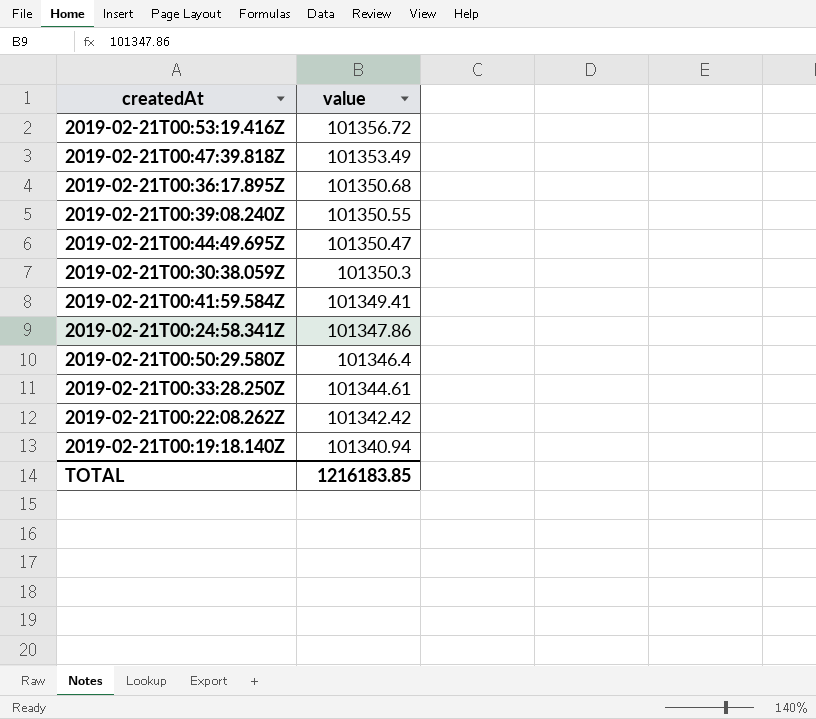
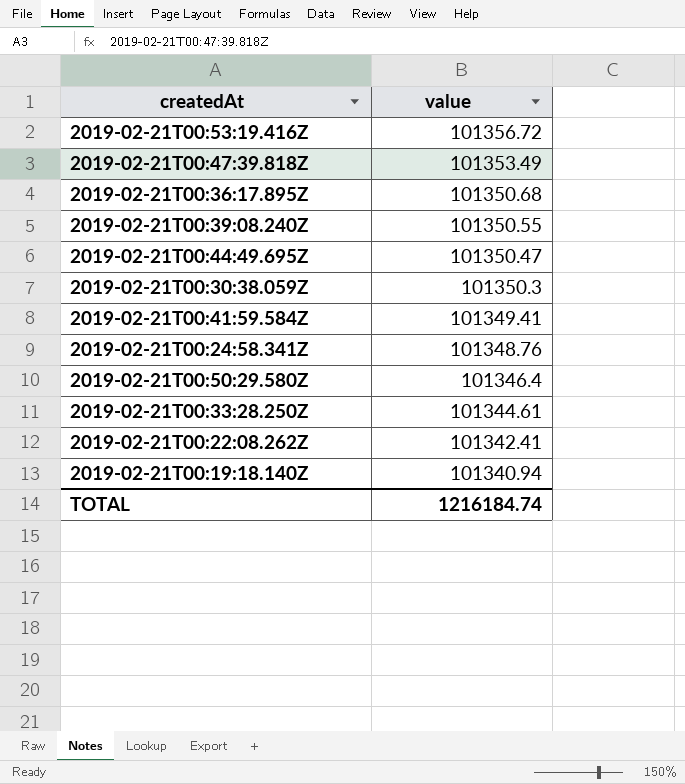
2019-02-21T00:24:58.341Z | value: 101347.86 -> 101348.76
2019-02-21T00:22:08.262Z | value: 101342.42 -> 101342.41
TOTAL | value: 1216183.85 -> 1216184.74

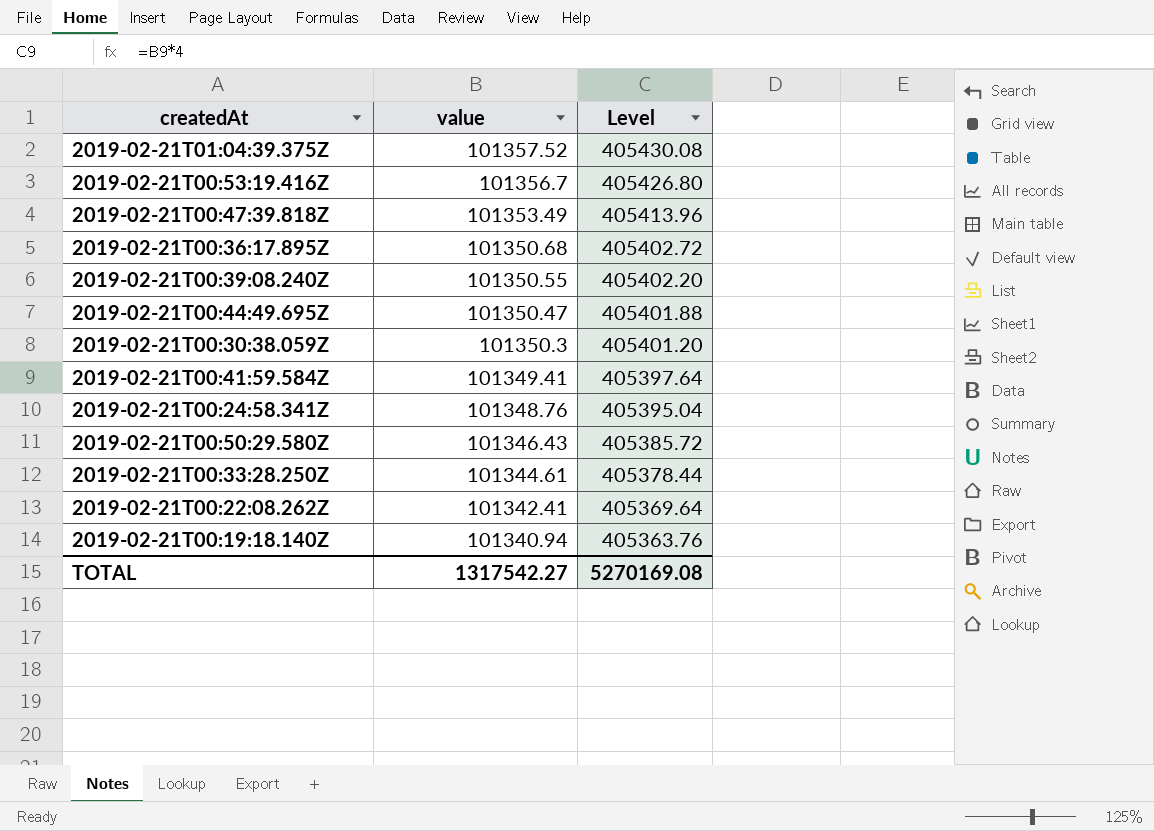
column Level | formula: none -> [value] * 4
row 2019-02-21T01:04:39.375Z: none -> 101357.52 | 405430.08
2019-02-21T00:53:19.416Z | value: 101356.72 -> 101356.7
2019-02-21T00:50:29.580Z | value: 101346.4 -> 101346.43
TOTAL | value: 1216184.74 -> 1317542.27

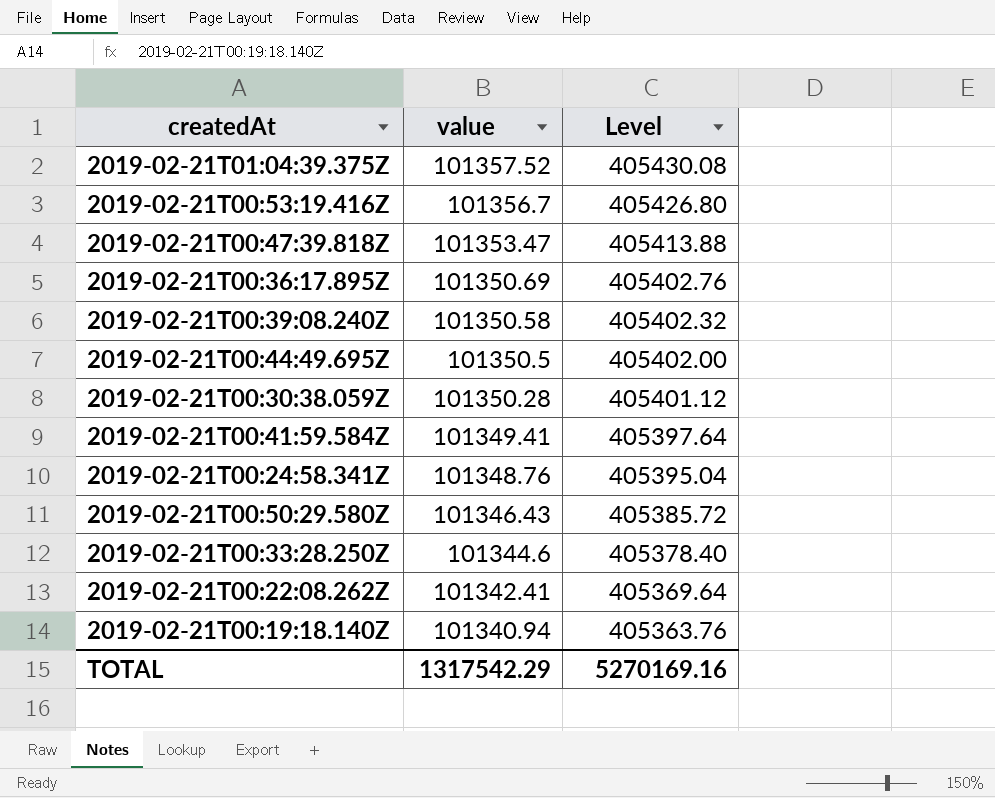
2019-02-21T00:47:39.818Z | value: 101353.49 -> 101353.47
2019-02-21T00:47:39.818Z | Level: 405413.96 -> 405413.88
2019-02-21T00:36:17.895Z | value: 101350.68 -> 101350.69
2019-02-21T00:36:17.895Z | Level: 405402.72 -> 405402.76
2019-02-21T00:39:08.240Z | value: 101350.55 -> 101350.58
2019-02-21T00:39:08.240Z | Level: 405402.20 -> 405402.32
2019-02-21T00:44:49.695Z | value: 101350.47 -> 101350.5
2019-02-21T00:44:49.695Z | Level: 405401.88 -> 405402.00
2019-02-21T00:30:38.059Z | value: 101350.3 -> 101350.28
2019-02-21T00:30:38.059Z | Level: 405401.20 -> 405401.12
2019-02-21T00:33:28.250Z | value: 101344.61 -> 101344.6
2019-02-21T00:33:28.250Z | Level: 405378.44 -> 405378.40
TOTAL | value: 1317542.27 -> 1317542.29
TOTAL | Level: 5270169.08 -> 5270169.16

